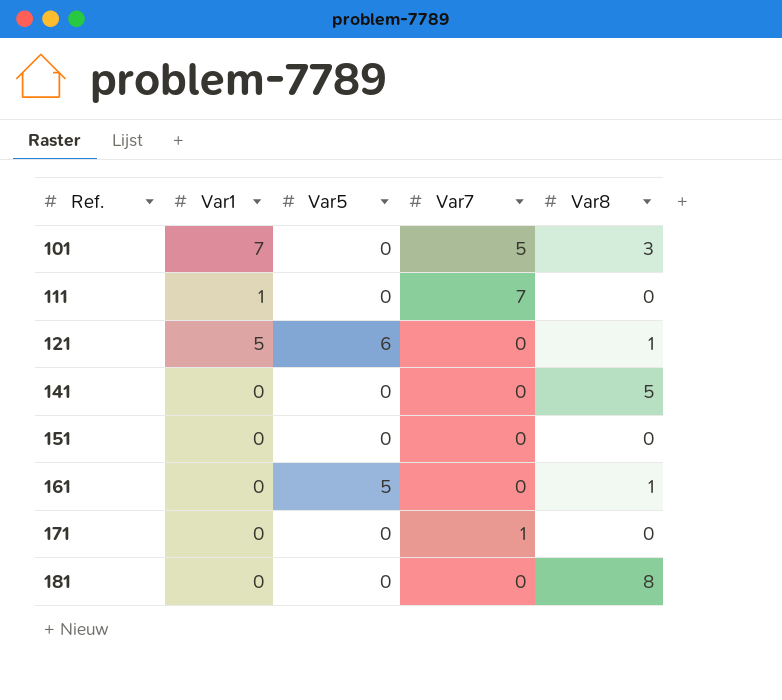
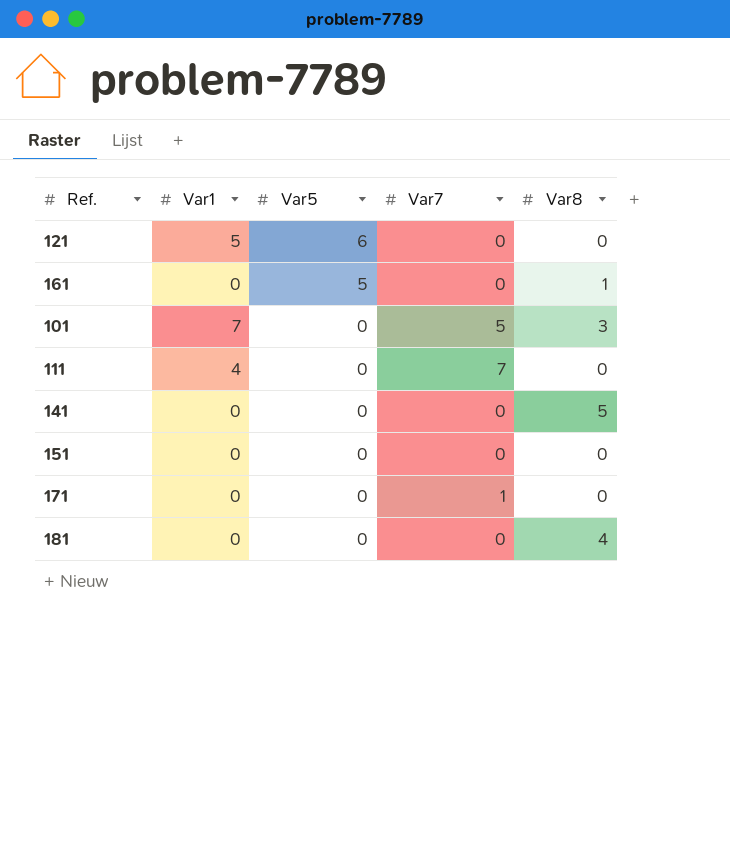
row order: Ref. ascending -> Var5 descending
121 | Var8: 1 -> 0
111 | Var1: 1 -> 4
181 | Var8: 8 -> 4

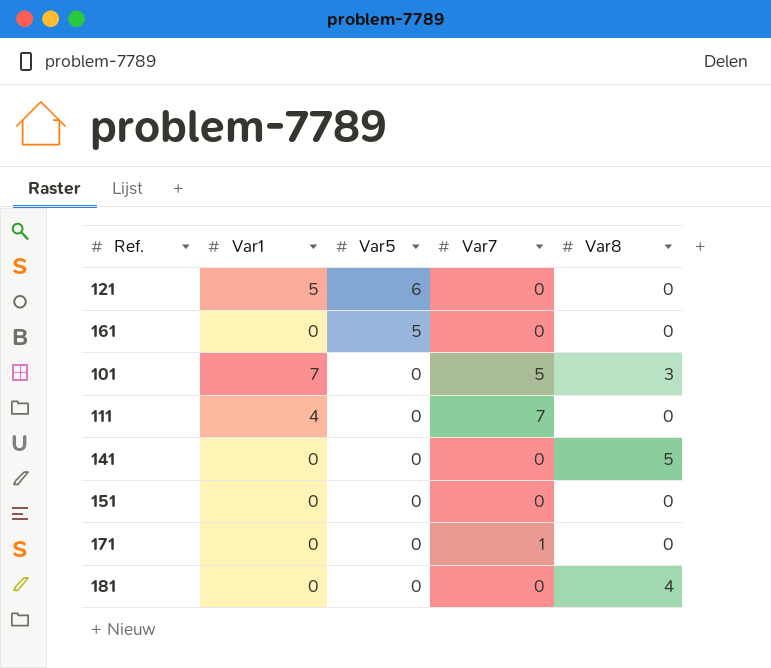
161 | Var8: 1 -> 0

